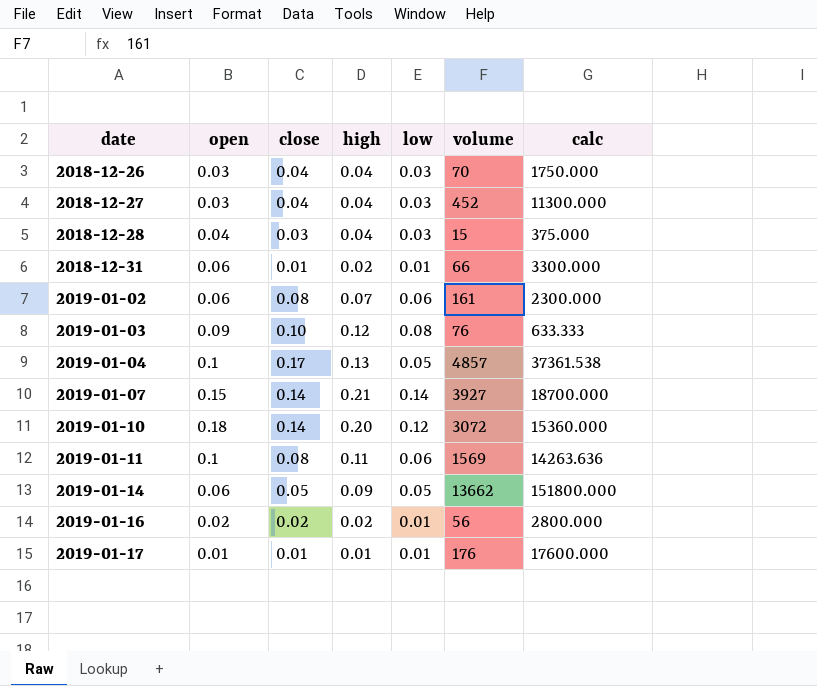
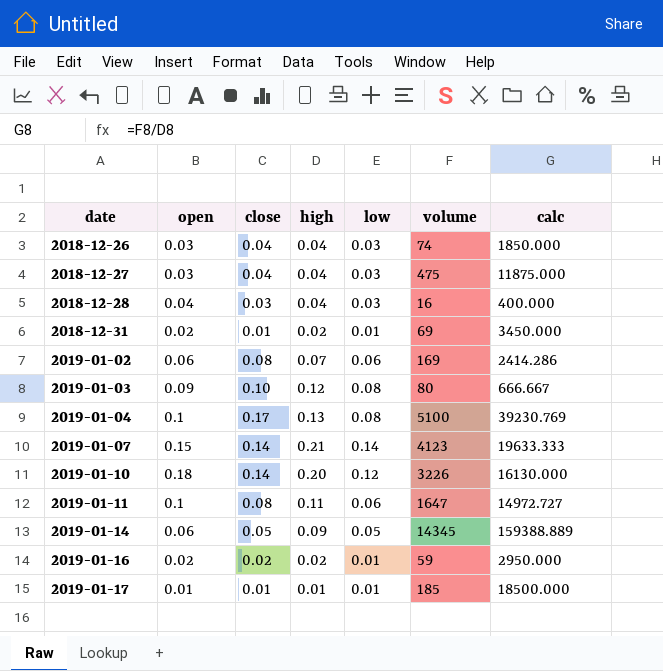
2018-12-26 | volume: 70 -> 74
2018-12-26 | calc: 1750.000 -> 1850.000
2018-12-27 | volume: 452 -> 475
2018-12-27 | calc: 11300.000 -> 11875.000
2018-12-28 | volume: 15 -> 16
2018-12-28 | calc: 375.000 -> 400.000
2018-12-31 | open: 0.06 -> 0.02
2018-12-31 | volume: 66 -> 69
2018-12-31 | calc: 3300.000 -> 3450.000
2019-01-02 | volume: 161 -> 169
2019-01-02 | calc: 2300.000 -> 2414.286
2019-01-03 | volume: 76 -> 80
2019-01-03 | calc: 633.333 -> 666.667
2019-01-04 | low: 0.05 -> 0.08
2019-01-04 | volume: 4857 -> 5100
2019-01-04 | calc: 37361.538 -> 39230.769
2019-01-07 | volume: 3927 -> 4123
2019-01-07 | calc: 18700.000 -> 19633.333
2019-01-10 | volume: 3072 -> 3226
2019-01-10 | calc: 15360.000 -> 16130.000
2019-01-11 | volume: 1569 -> 1647
2019-01-11 | calc: 14263.636 -> 14972.727
2019-01-14 | volume: 13662 -> 14345
2019-01-14 | calc: 151800.000 -> 159388.889
2019-01-16 | volume: 56 -> 59
2019-01-16 | calc: 2800.000 -> 2950.000
2019-01-17 | volume: 176 -> 185
2019-01-17 | calc: 17600.000 -> 18500.000

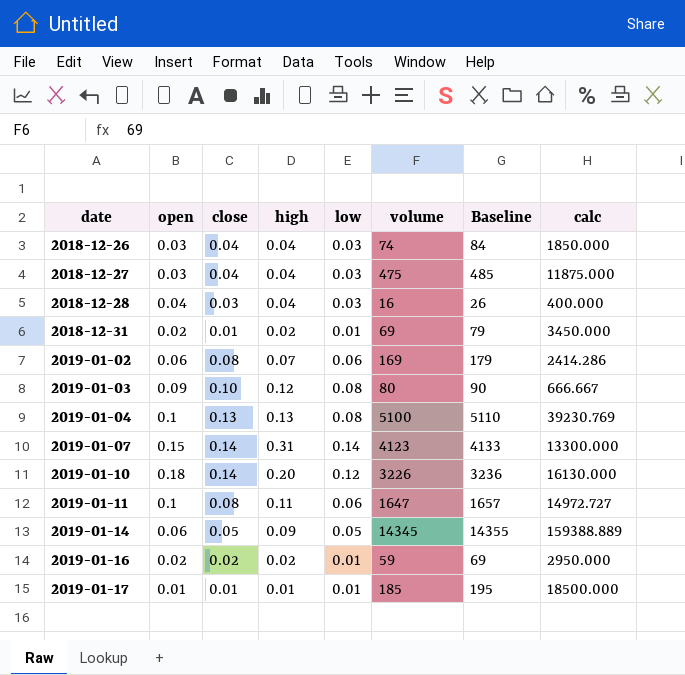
column Baseline | formula: none -> [volume] + 10
2019-01-04 | close: 0.17 -> 0.13
2019-01-07 | high: 0.21 -> 0.31
2019-01-07 | calc: 19633.333 -> 13300.000

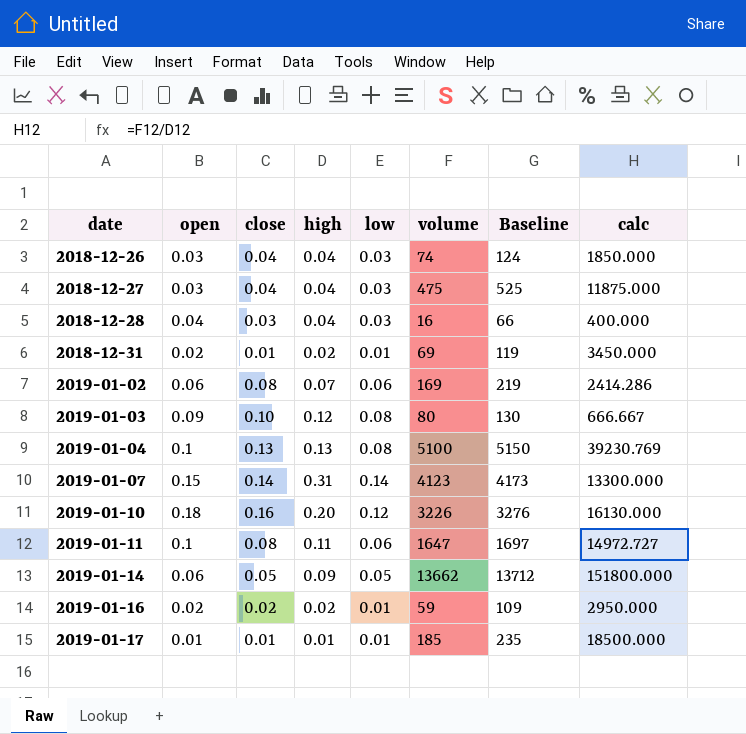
column Baseline | formula: [volume] + 10 -> [volume] + 50
2019-01-10 | close: 0.14 -> 0.16
2019-01-14 | volume: 14345 -> 13662
2019-01-14 | calc: 159388.889 -> 151800.000

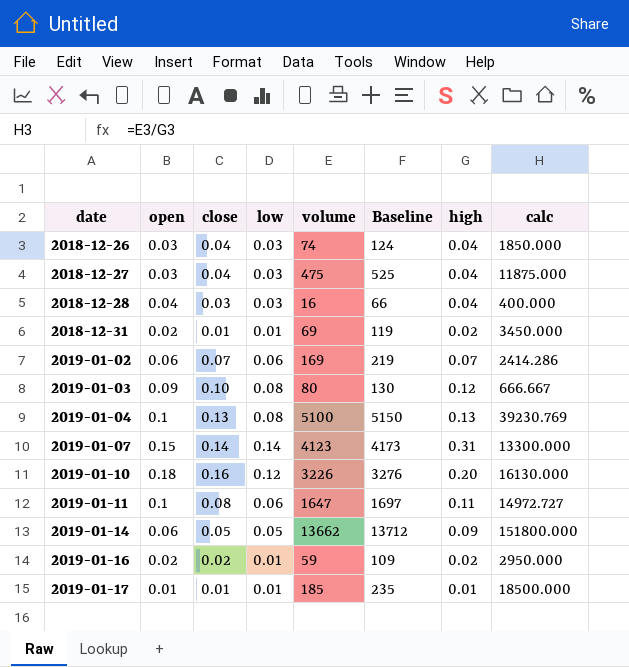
column high | position: 4 -> 7
2019-01-02 | close: 0.08 -> 0.07

